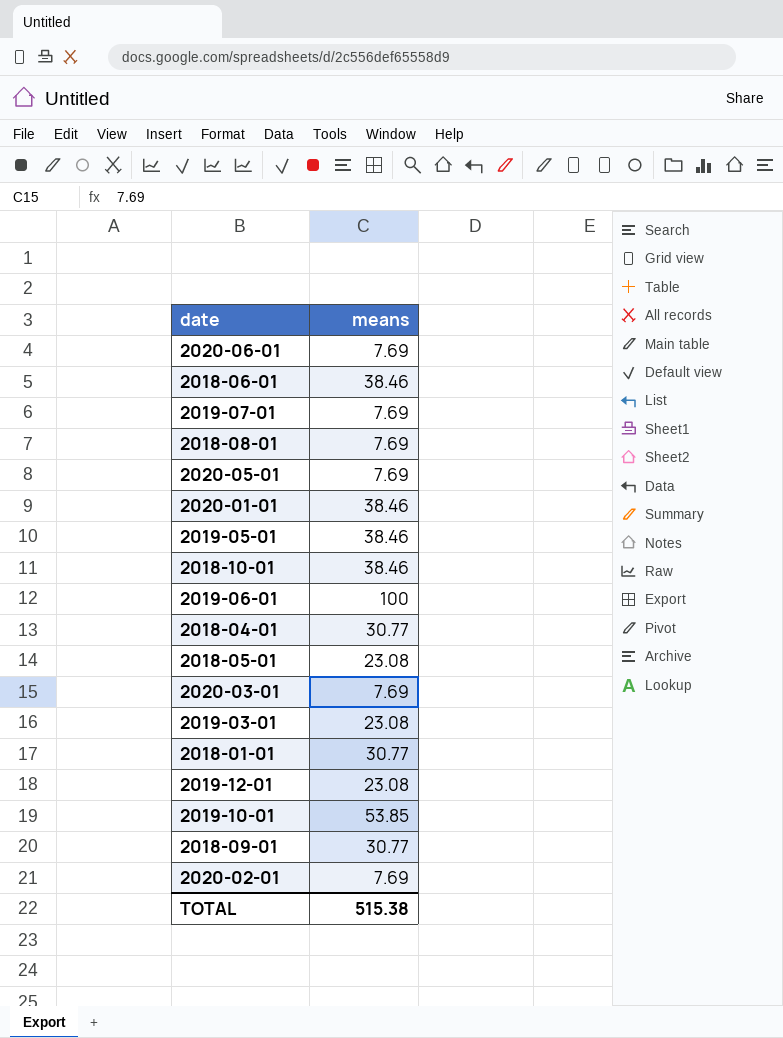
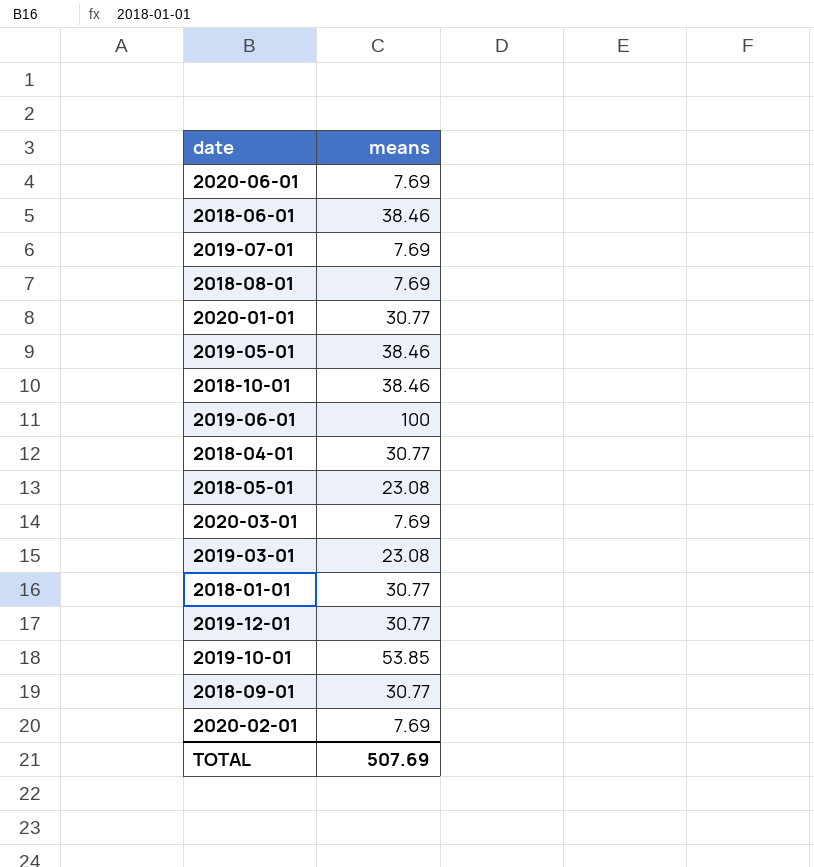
row 2020-05-01: 7.69 -> none
2020-01-01 | means: 38.46 -> 30.77
2019-12-01 | means: 23.08 -> 30.77
TOTAL | means: 515.38 -> 507.69

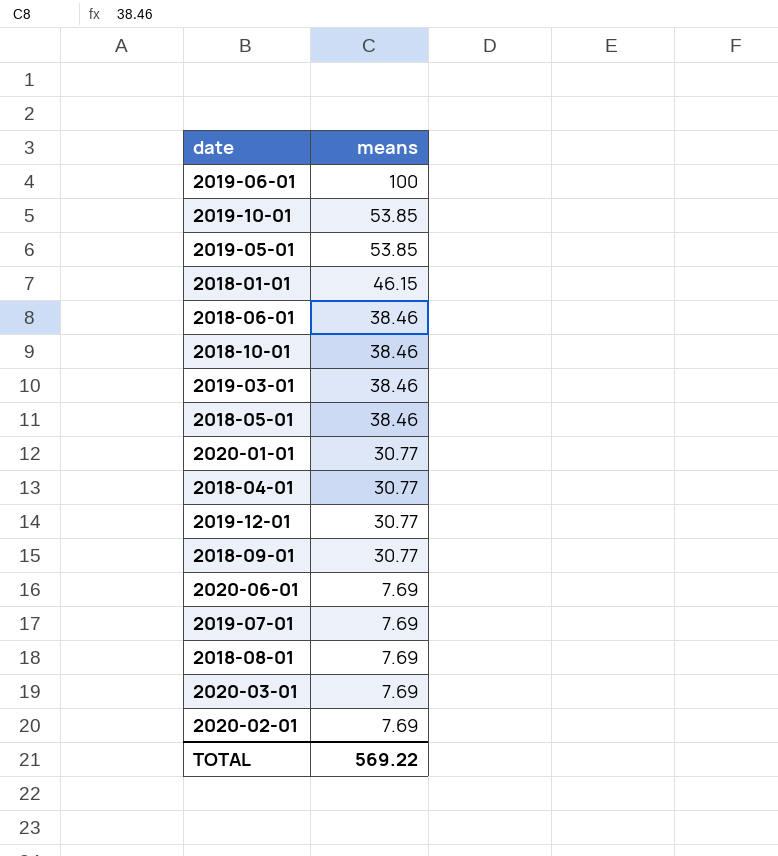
row order: none -> means descending
2019-05-01 | means: 38.46 -> 53.85
2018-01-01 | means: 30.77 -> 46.15
2019-03-01 | means: 23.08 -> 38.46
2018-05-01 | means: 23.08 -> 38.46
TOTAL | means: 507.69 -> 569.22

